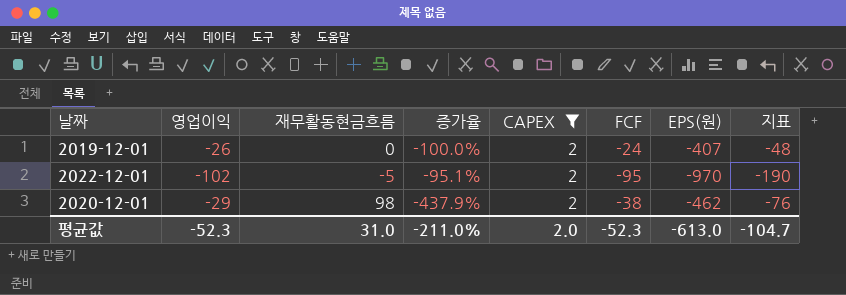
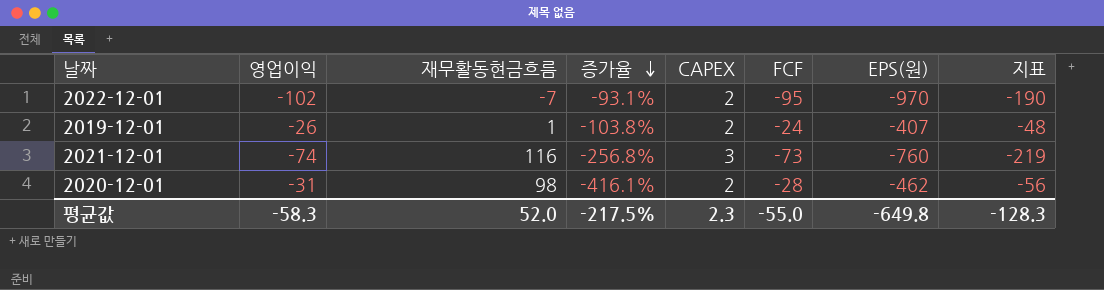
filter: CAPEX = 2 -> none
row order: none -> 증가율 descending
2022-12-01 | 재무활동현금흐름: -5 -> -7
2022-12-01 | 증가율: -95.1% -> -93.1%
2019-12-01 | 재무활동현금흐름: 0 -> 1
2019-12-01 | 증가율: -100.0% -> -103.8%
2020-12-01 | 영업이익: -29 -> -31
2020-12-01 | 증가율: -437.9% -> -416.1%
2020-12-01 | FCF: -38 -> -28
2020-12-01 | 지표: -76 -> -56
평균값 | 영업이익: -52.3 -> -58.3
평균값 | 재무활동현금흐름: 31.0 -> 52.0
평균값 | 증가율: -211.0% -> -217.5%
평균값 | CAPEX: 2.0 -> 2.3
평균값 | FCF: -52.3 -> -55.0
평균값 | EPS(원): -613.0 -> -649.8
평균값 | 지표: -104.7 -> -128.3

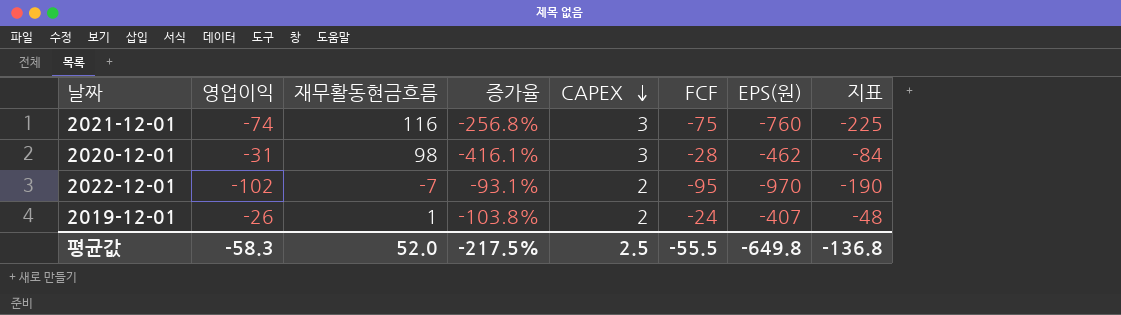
row order: 증가율 descending -> CAPEX descending
2021-12-01 | FCF: -73 -> -75
2021-12-01 | 지표: -219 -> -225
2020-12-01 | CAPEX: 2 -> 3
2020-12-01 | 지표: -56 -> -84
평균값 | CAPEX: 2.3 -> 2.5
평균값 | FCF: -55.0 -> -55.5
평균값 | 지표: -128.3 -> -136.8

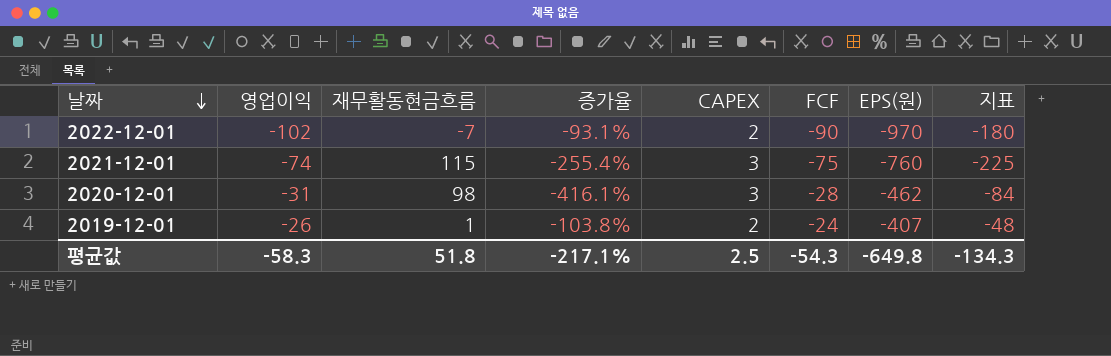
row order: CAPEX descending -> 날짜 descending
2022-12-01 | FCF: -95 -> -90
2022-12-01 | 지표: -190 -> -180
2021-12-01 | 재무활동현금흐름: 116 -> 115
2021-12-01 | 증가율: -256.8% -> -255.4%
평균값 | 재무활동현금흐름: 52.0 -> 51.8
평균값 | 증가율: -217.5% -> -217.1%
평균값 | FCF: -55.5 -> -54.3
평균값 | 지표: -136.8 -> -134.3

